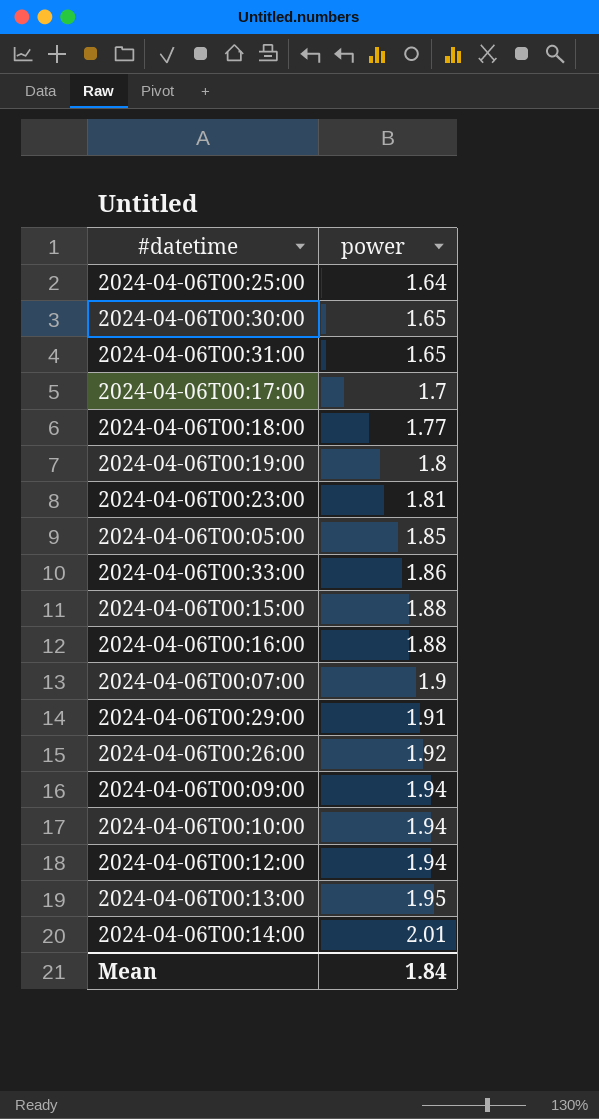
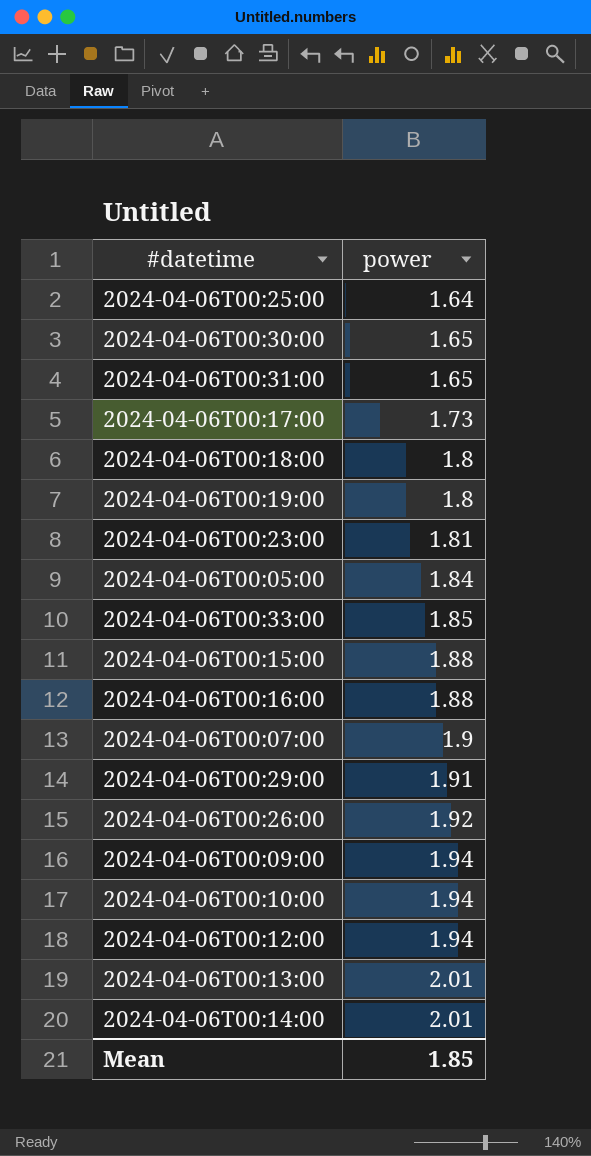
2024-04-06T00:17:00 | power: 1.7 -> 1.73
2024-04-06T00:18:00 | power: 1.77 -> 1.8
2024-04-06T00:05:00 | power: 1.85 -> 1.84
2024-04-06T00:33:00 | power: 1.86 -> 1.85
2024-04-06T00:13:00 | power: 1.95 -> 2.01
Mean | power: 1.84 -> 1.85

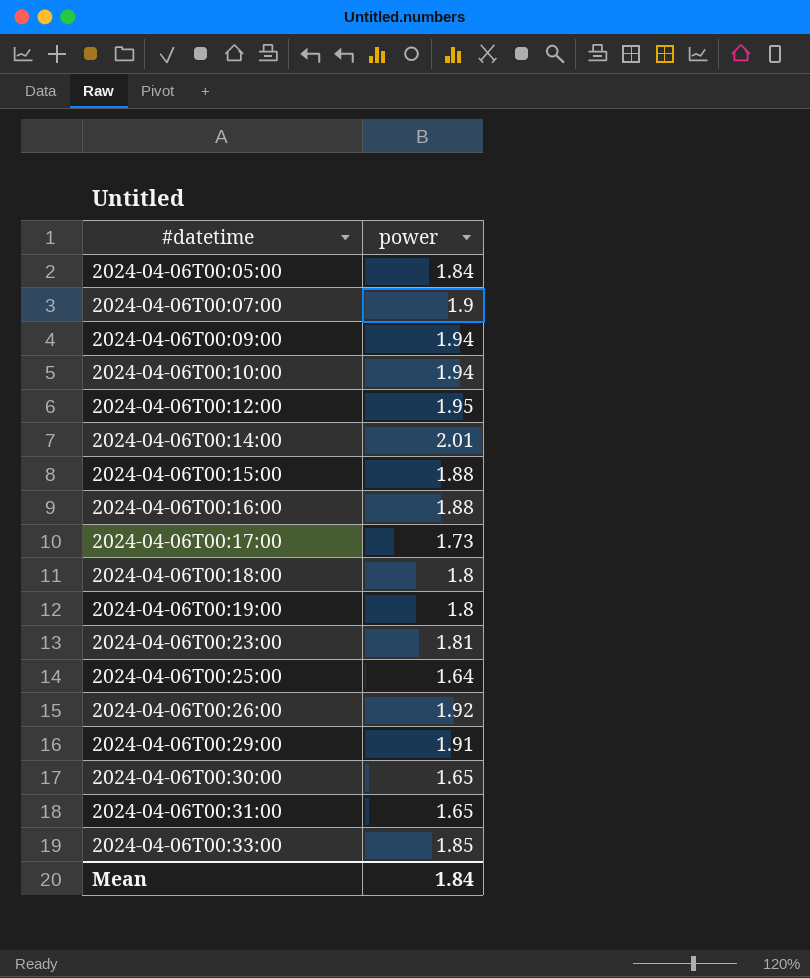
row order: power ascending -> #datetime ascending
row 2024-04-06T00:13:00: 2.01 -> none
2024-04-06T00:12:00 | power: 1.94 -> 1.95
Mean | power: 1.85 -> 1.84

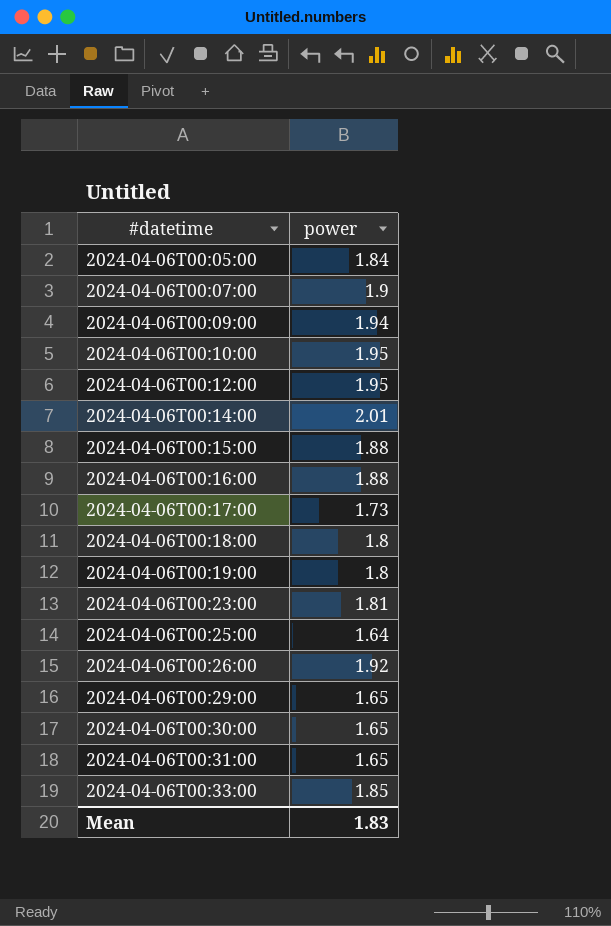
2024-04-06T00:10:00 | power: 1.94 -> 1.95
2024-04-06T00:29:00 | power: 1.91 -> 1.65
Mean | power: 1.84 -> 1.83

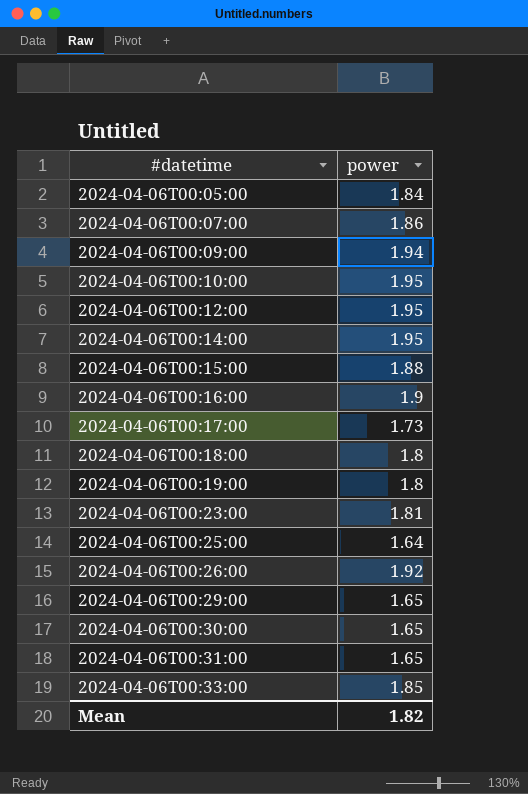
2024-04-06T00:07:00 | power: 1.9 -> 1.86
2024-04-06T00:14:00 | power: 2.01 -> 1.95
2024-04-06T00:16:00 | power: 1.88 -> 1.9
Mean | power: 1.83 -> 1.82

